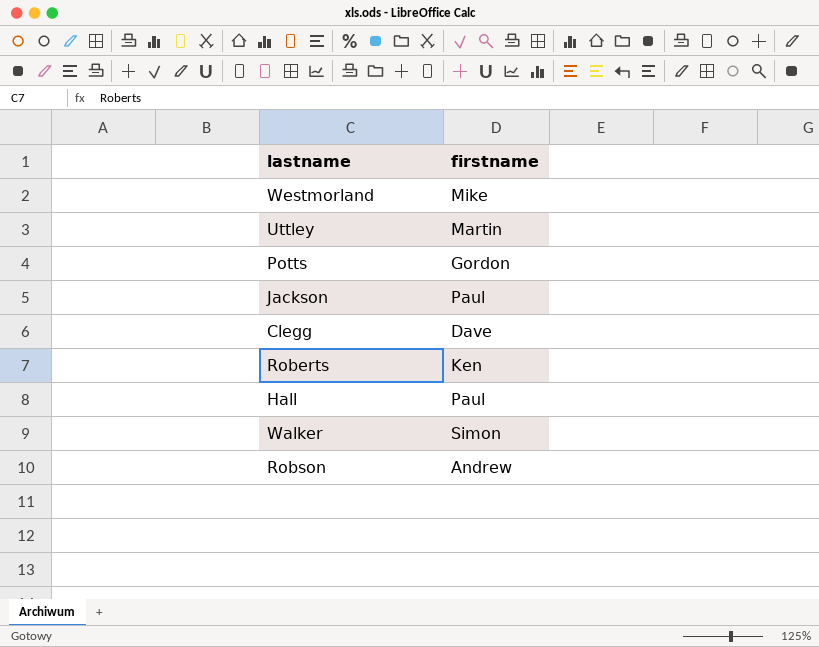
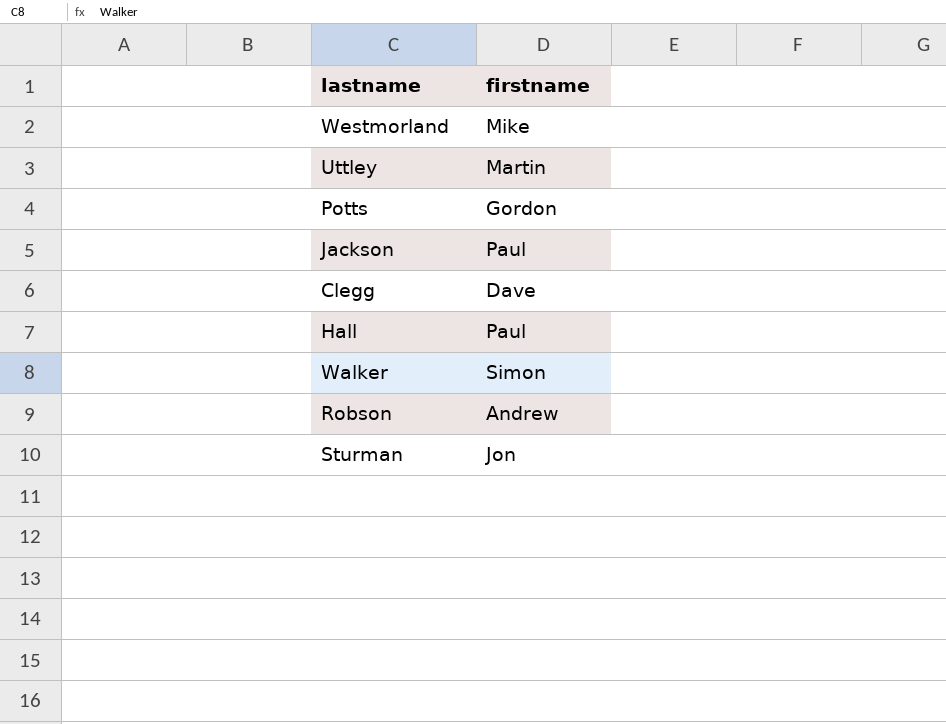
row Roberts: Ken -> none
row Sturman: none -> Jon

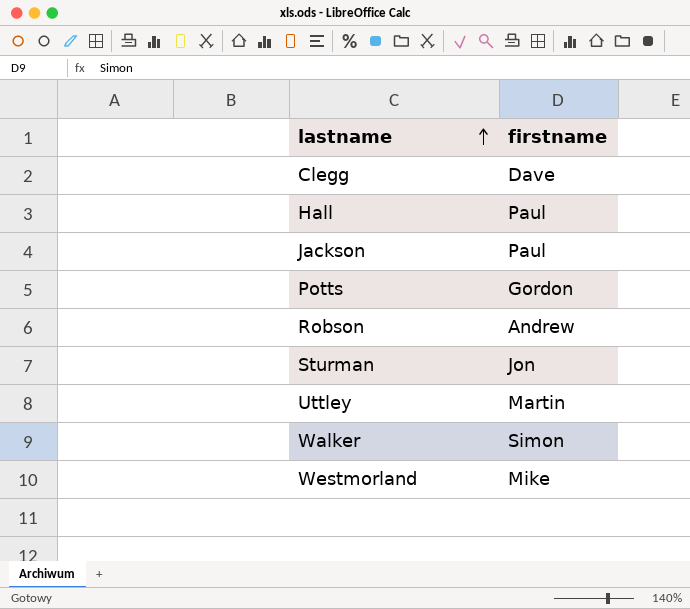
row order: none -> lastname ascending

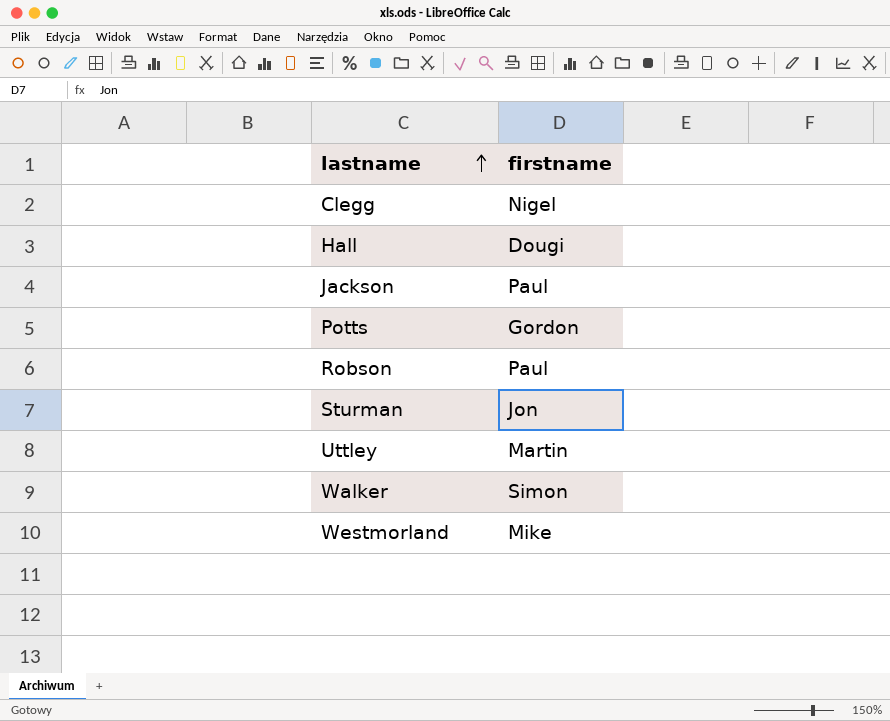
Clegg | firstname: Dave -> Nigel
Hall | firstname: Paul -> Dougi
Robson | firstname: Andrew -> Paul

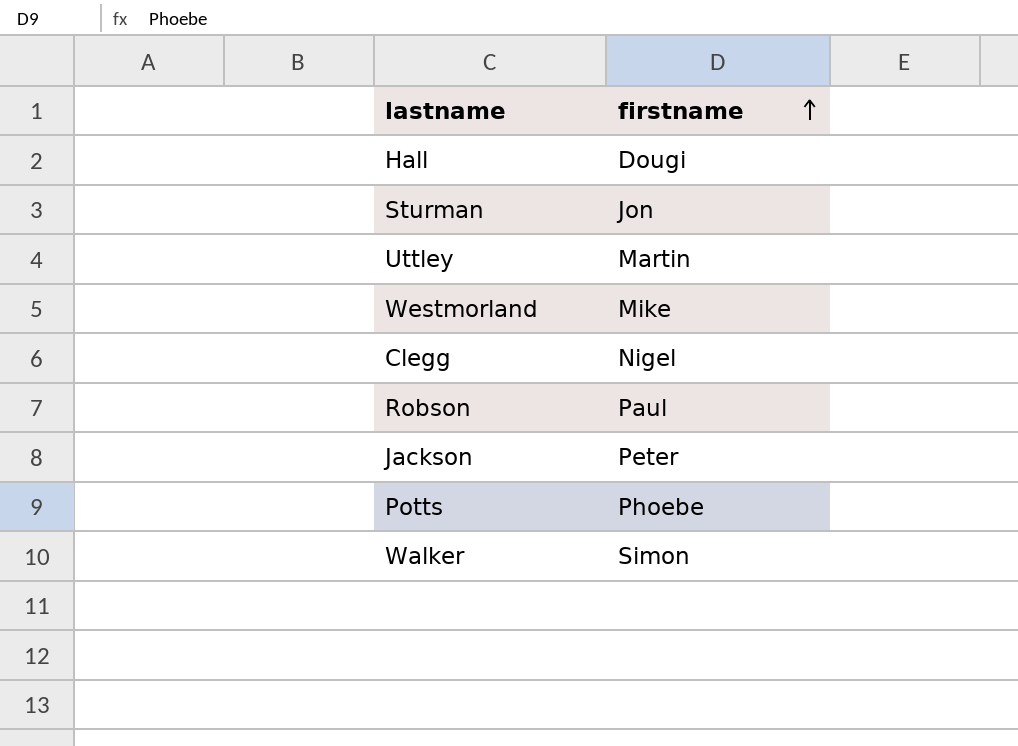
row order: lastname ascending -> firstname ascending
Jackson | firstname: Paul -> Peter
Potts | firstname: Gordon -> Phoebe

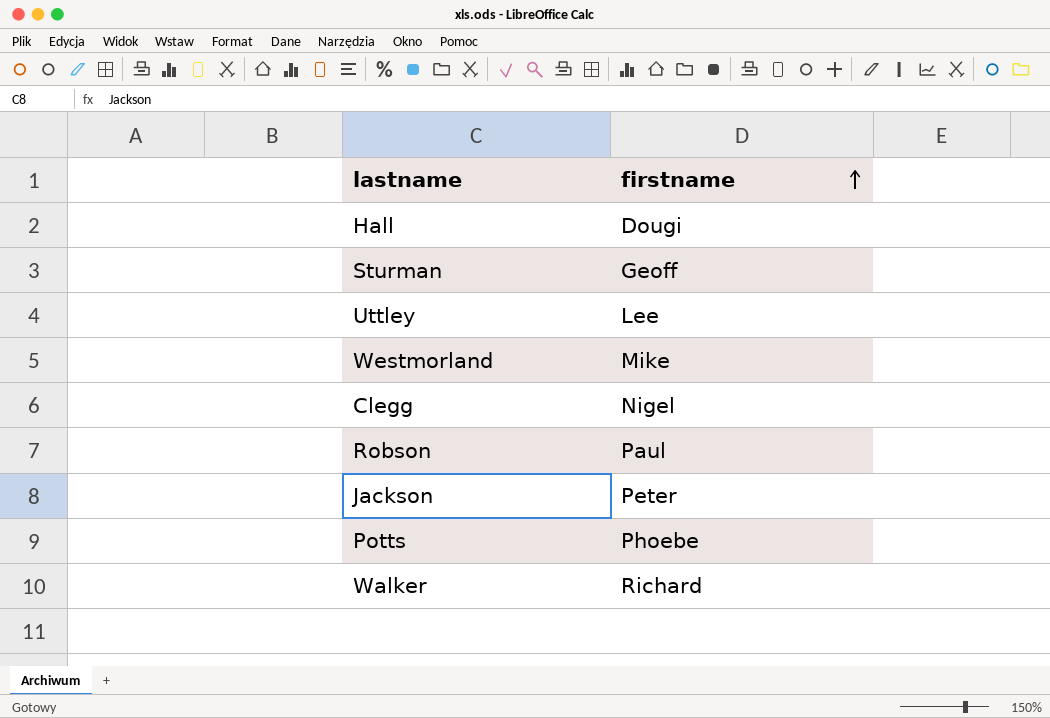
Sturman | firstname: Jon -> Geoff
Uttley | firstname: Martin -> Lee
Walker | firstname: Simon -> Richard

